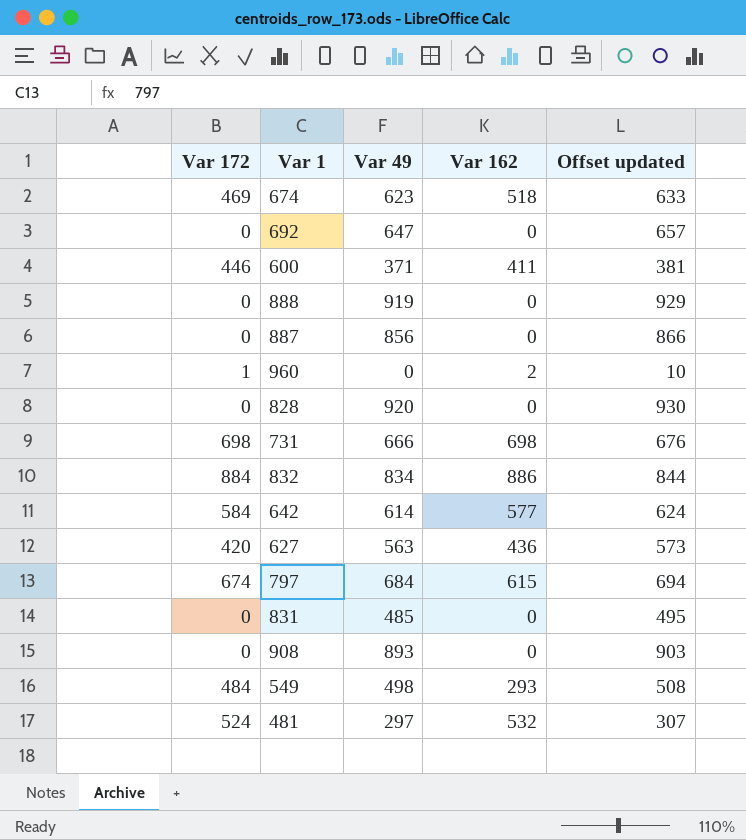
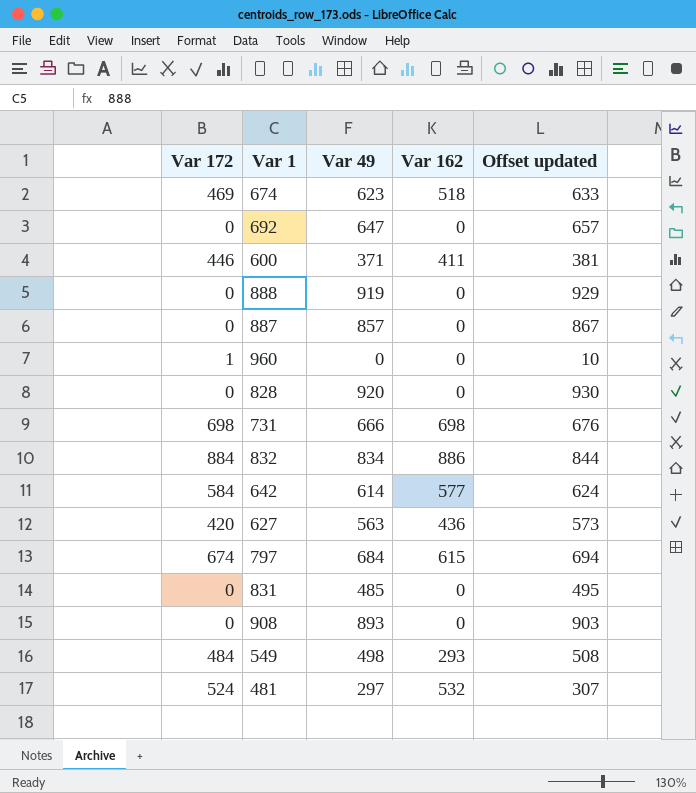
887 | Var 49: 856 -> 857
887 | Offset updated: 866 -> 867
960 | Var 162: 2 -> 0

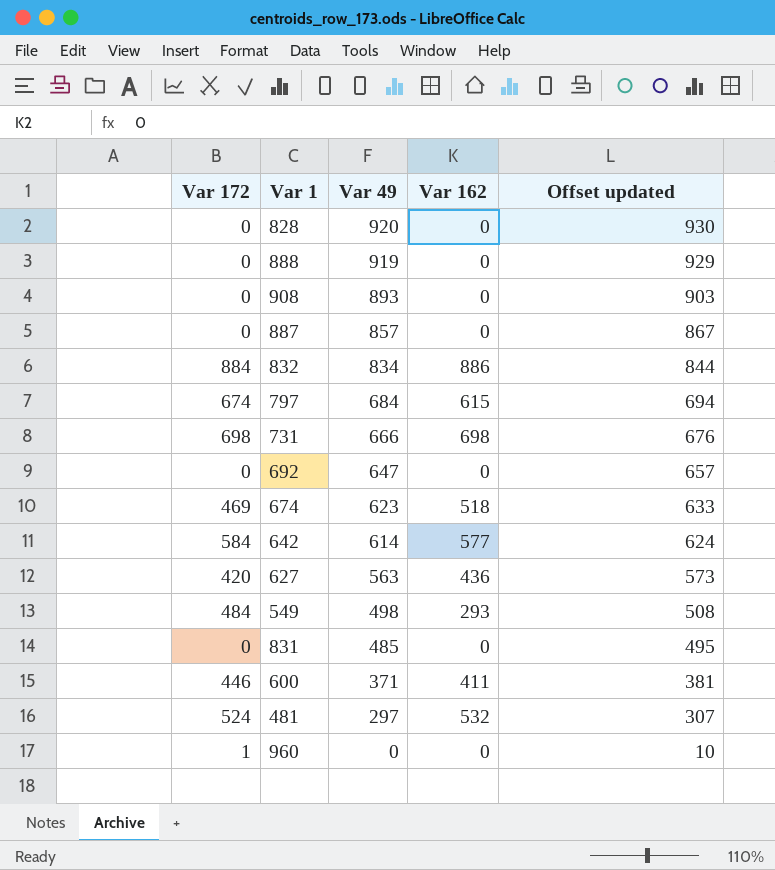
row order: none -> Var 49 descending

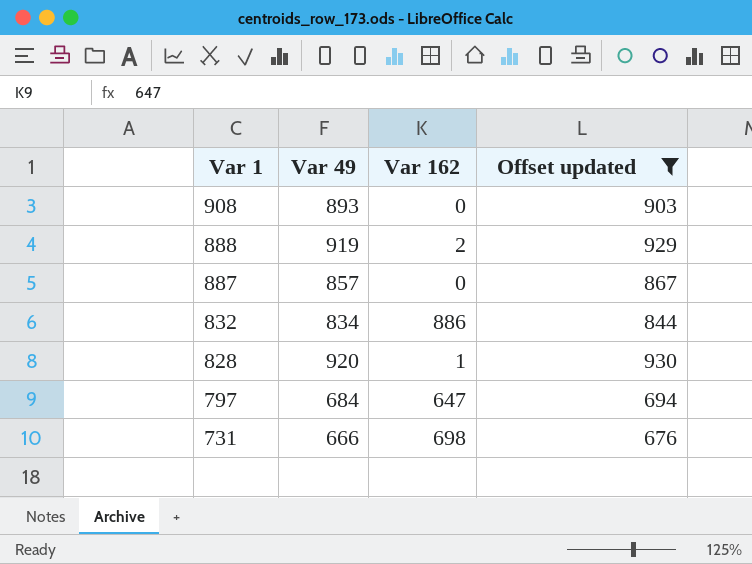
filter: none -> Offset updated >= 676
row order: Var 49 descending -> Var 1 descending
column Var 172 | position: 1 -> none
888 | Var 162: 0 -> 2
828 | Var 162: 0 -> 1
797 | Var 162: 615 -> 647

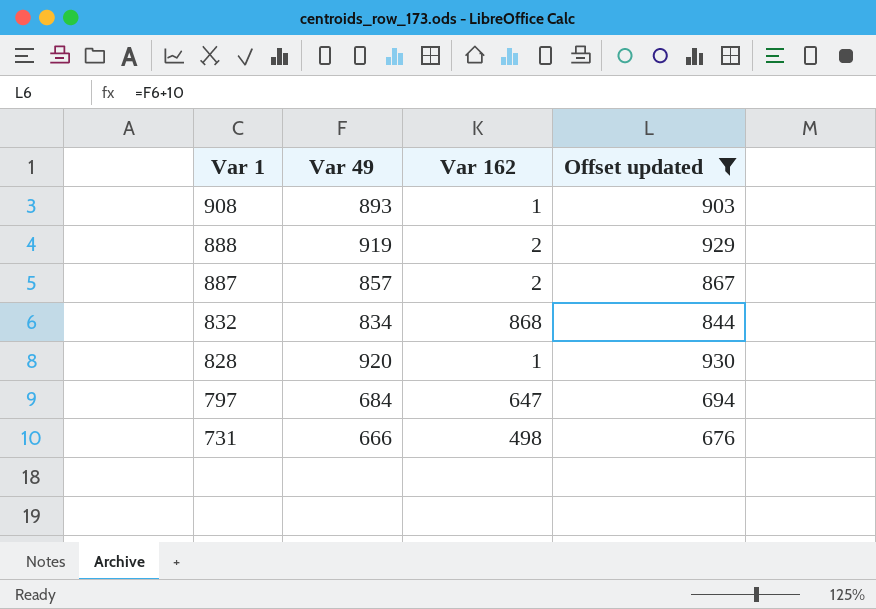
908 | Var 162: 0 -> 1
887 | Var 162: 0 -> 2
832 | Var 162: 886 -> 868
731 | Var 162: 698 -> 498

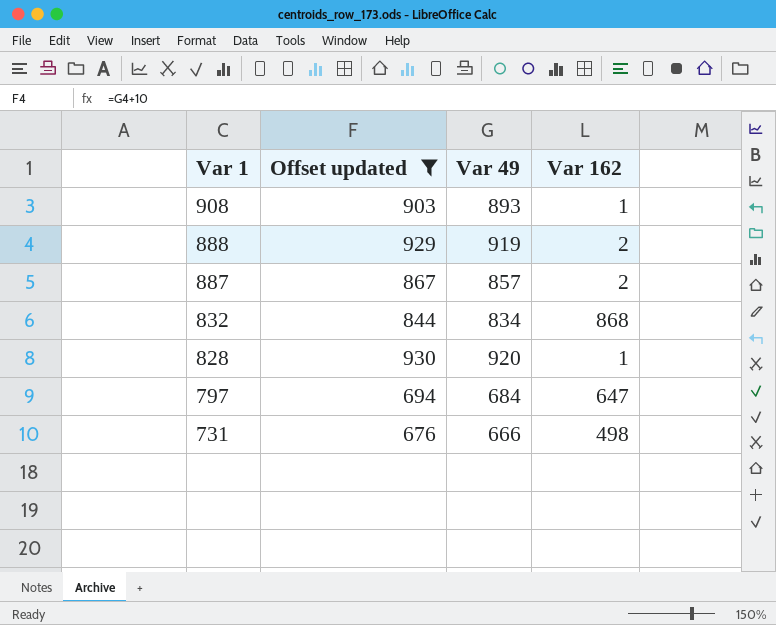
column Offset updated | position: 4 -> 2

